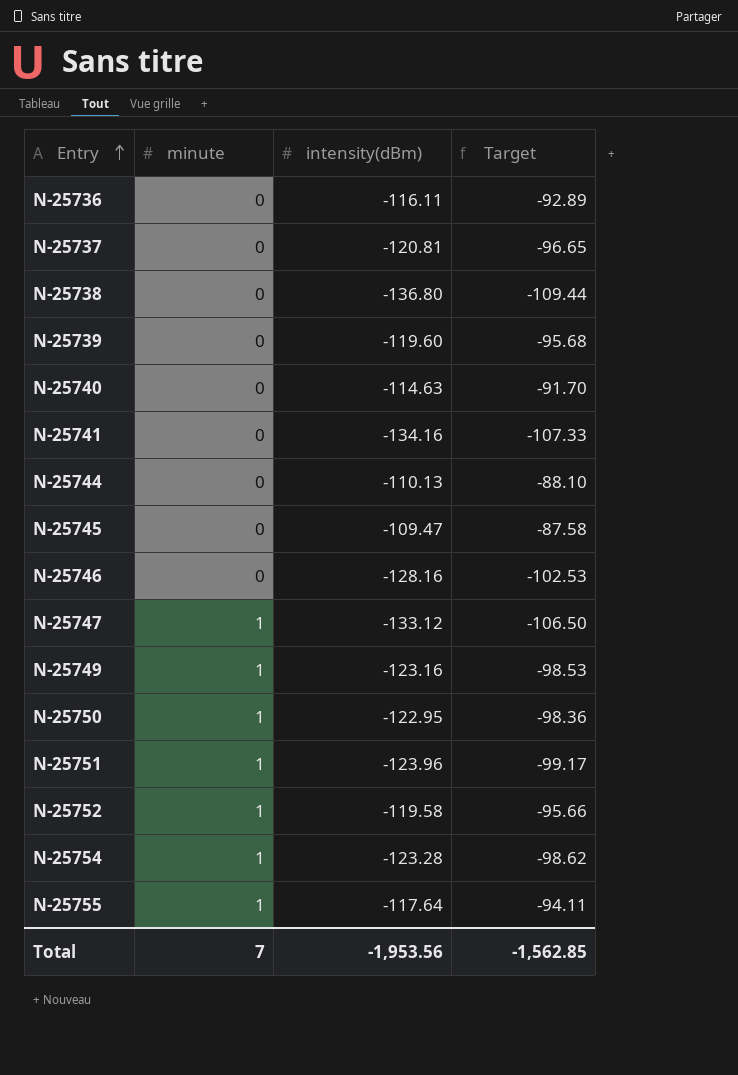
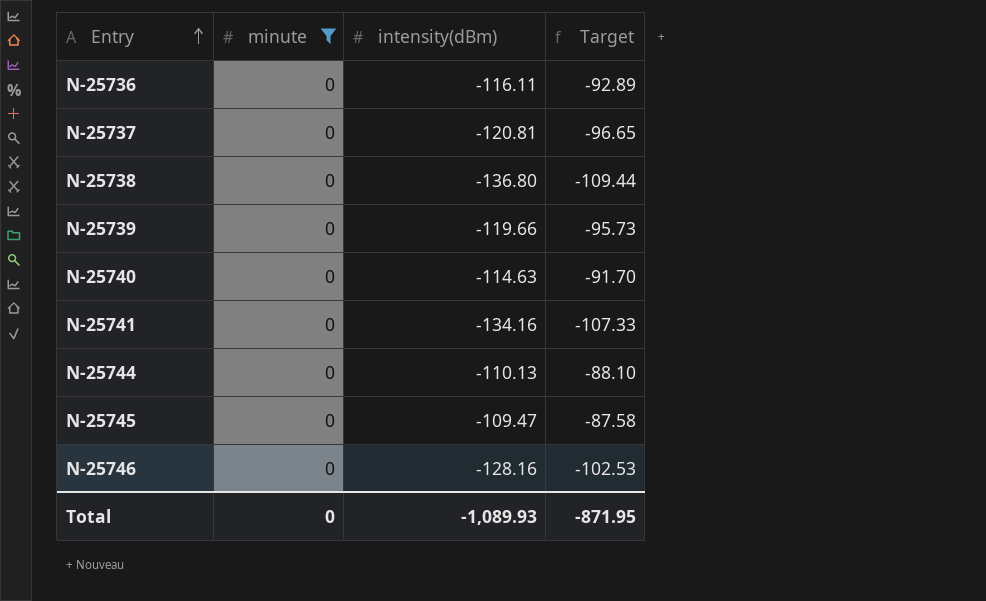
filter: none -> minute = 0
N-25739 | intensity(dBm): -119.60 -> -119.66
N-25739 | Target: -95.68 -> -95.73
Total | minute: 7 -> 0
Total | intensity(dBm): -1,953.56 -> -1,089.93
Total | Target: -1,562.85 -> -871.95

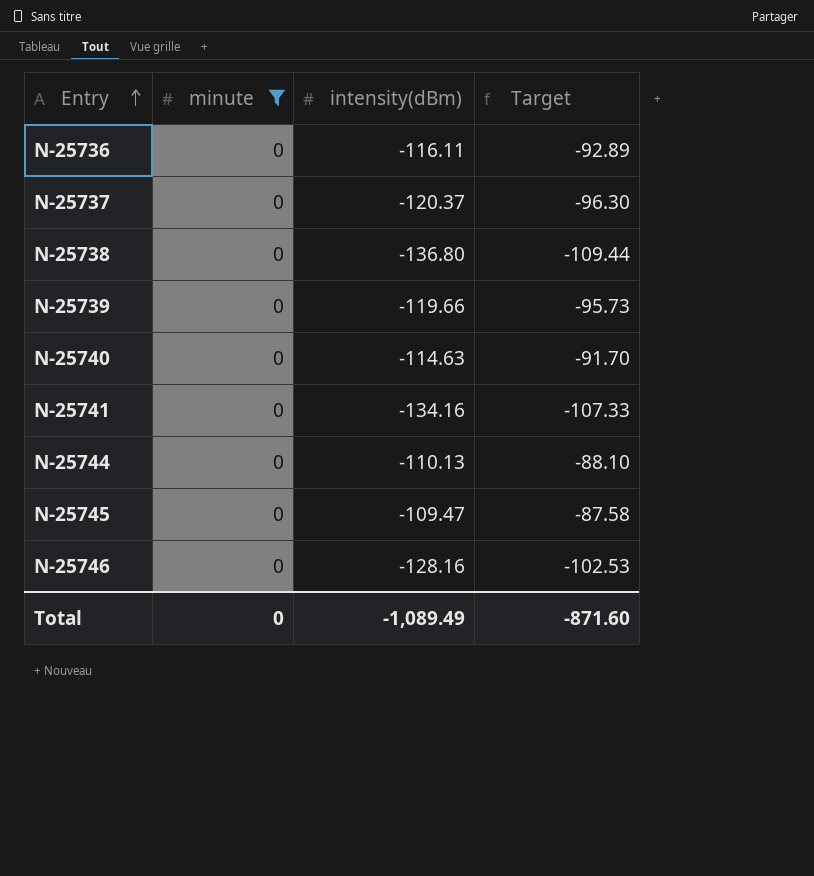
N-25737 | intensity(dBm): -120.81 -> -120.37
N-25737 | Target: -96.65 -> -96.30
Total | intensity(dBm): -1,089.93 -> -1,089.49
Total | Target: -871.95 -> -871.60

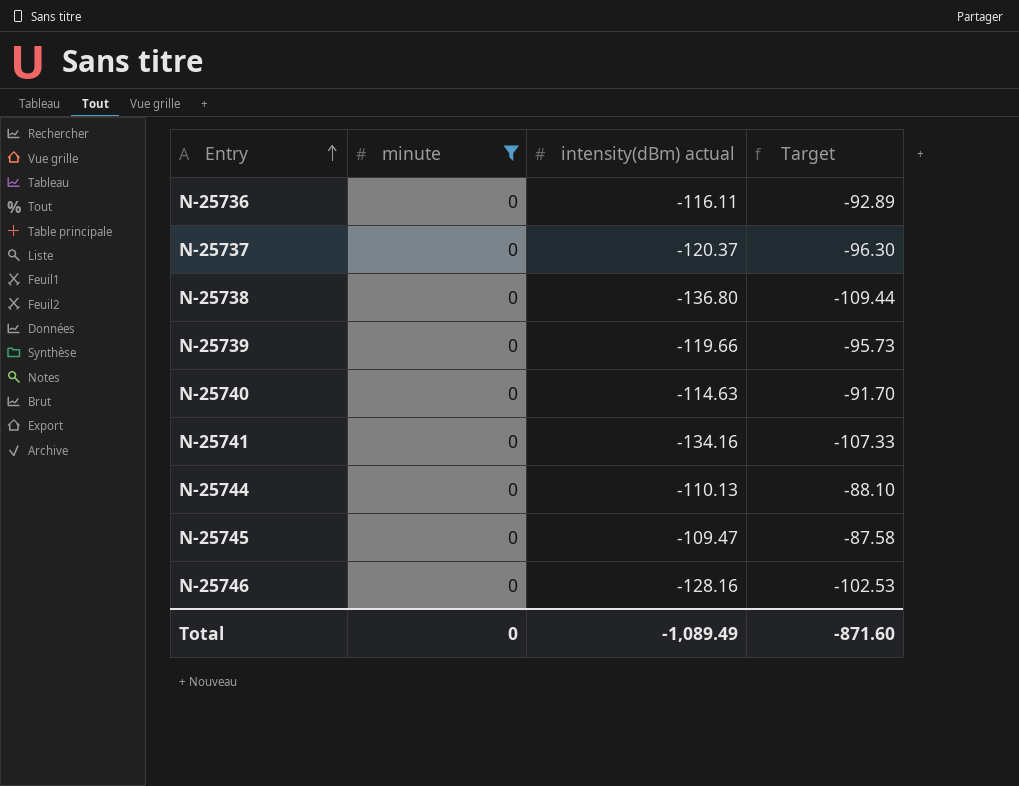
column name: intensity(dBm) -> intensity(dBm) actual

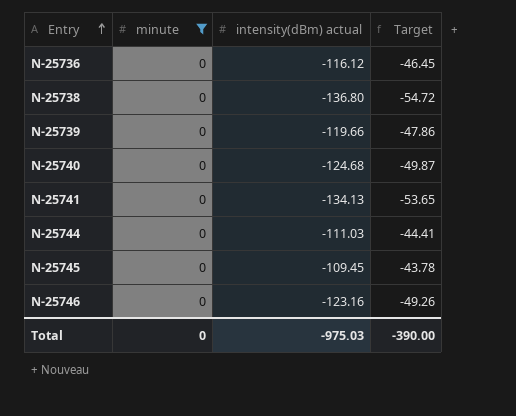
column Target | formula: [intensity(dBm) actual] * 0.8 -> [intensity(dBm) actual] * 0.4
row N-25737: 0 | -120.37 | -96.30 -> none
N-25736 | intensity(dBm) actual: -116.11 -> -116.12
N-25740 | intensity(dBm) actual: -114.63 -> -124.68
N-25741 | intensity(dBm) actual: -134.16 -> -134.13
N-25744 | intensity(dBm) actual: -110.13 -> -111.03
N-25745 | intensity(dBm) actual: -109.47 -> -109.45
N-25746 | intensity(dBm) actual: -128.16 -> -123.16
Total | intensity(dBm) actual: -1,089.49 -> -975.03
Total | Target: -871.60 -> -390.00

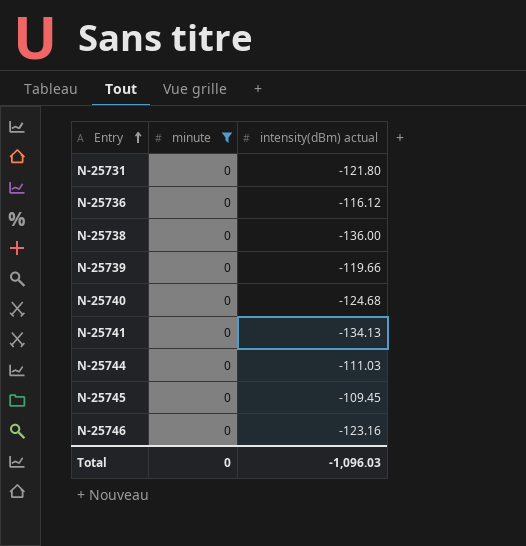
column Target | formula: [intensity(dBm) actual] * 0.4 -> none
row N-25731: none -> 0 | -121.80
N-25738 | intensity(dBm) actual: -136.80 -> -136.00
Total | intensity(dBm) actual: -975.03 -> -1,096.03

